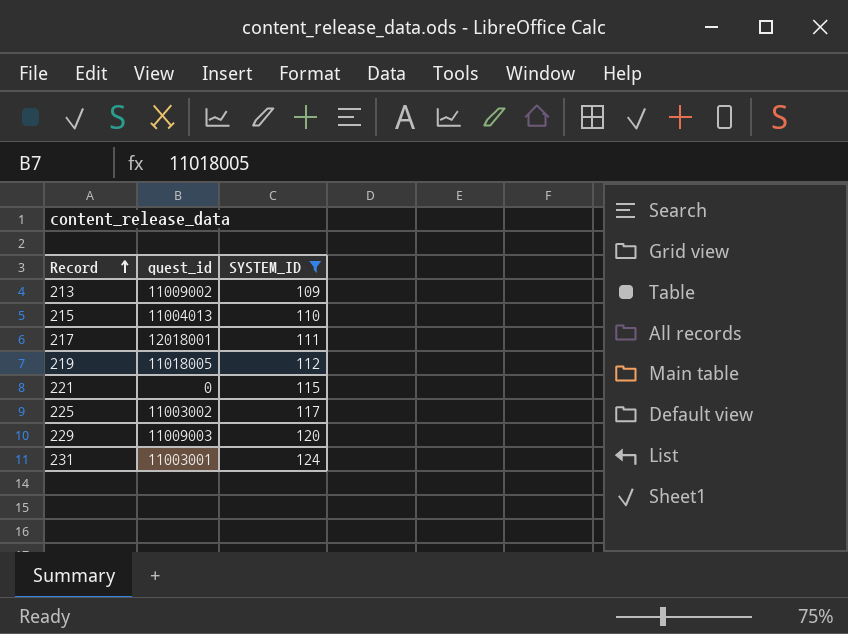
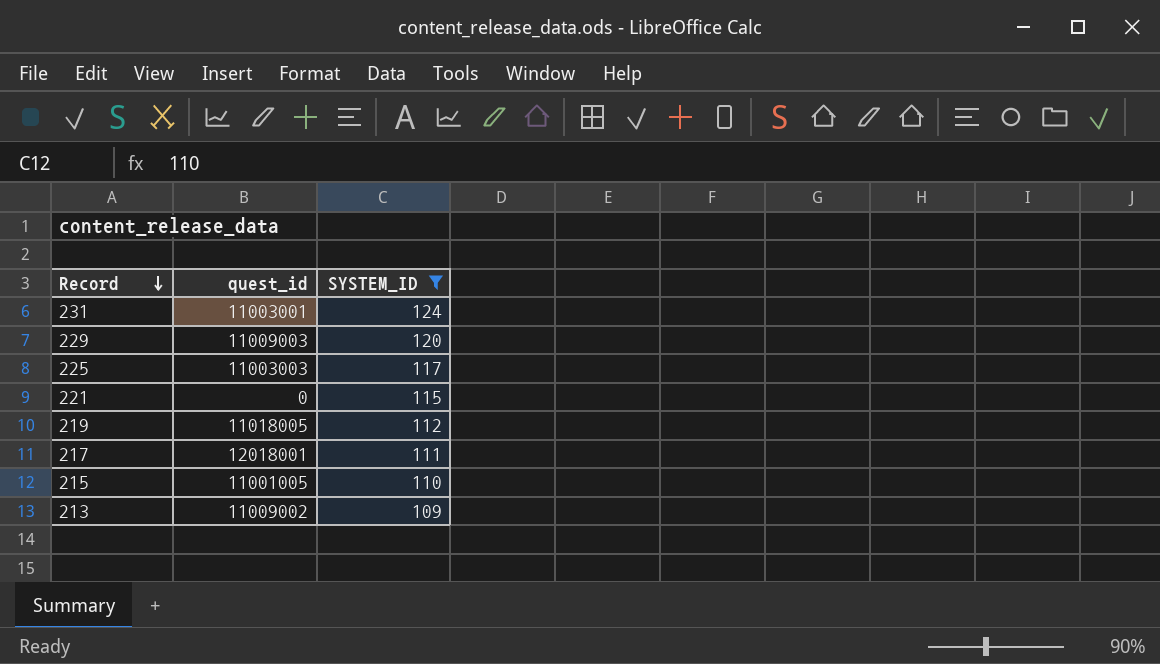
row order: Record ascending -> Record descending
225 | quest_id: 11003002 -> 11003003
215 | quest_id: 11004013 -> 11001005

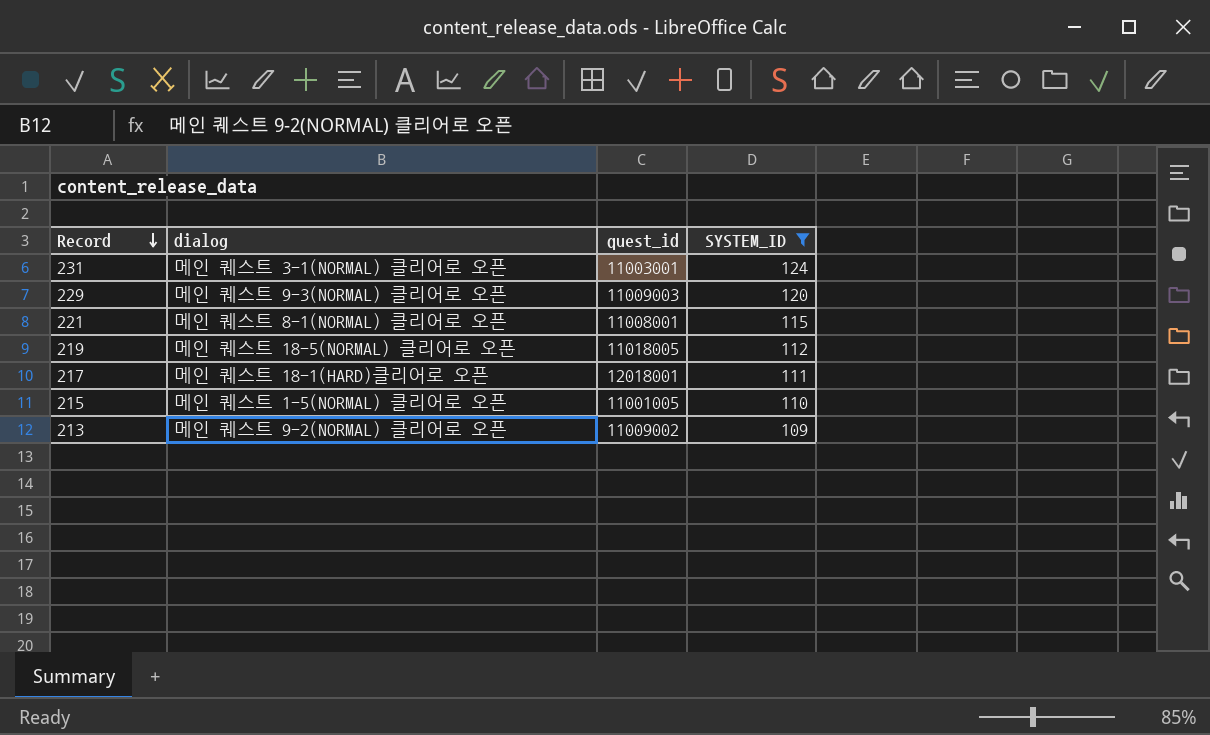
column dialog | position: none -> 2
row 225: 11003003 | 117 -> none
221 | quest_id: 0 -> 11008001

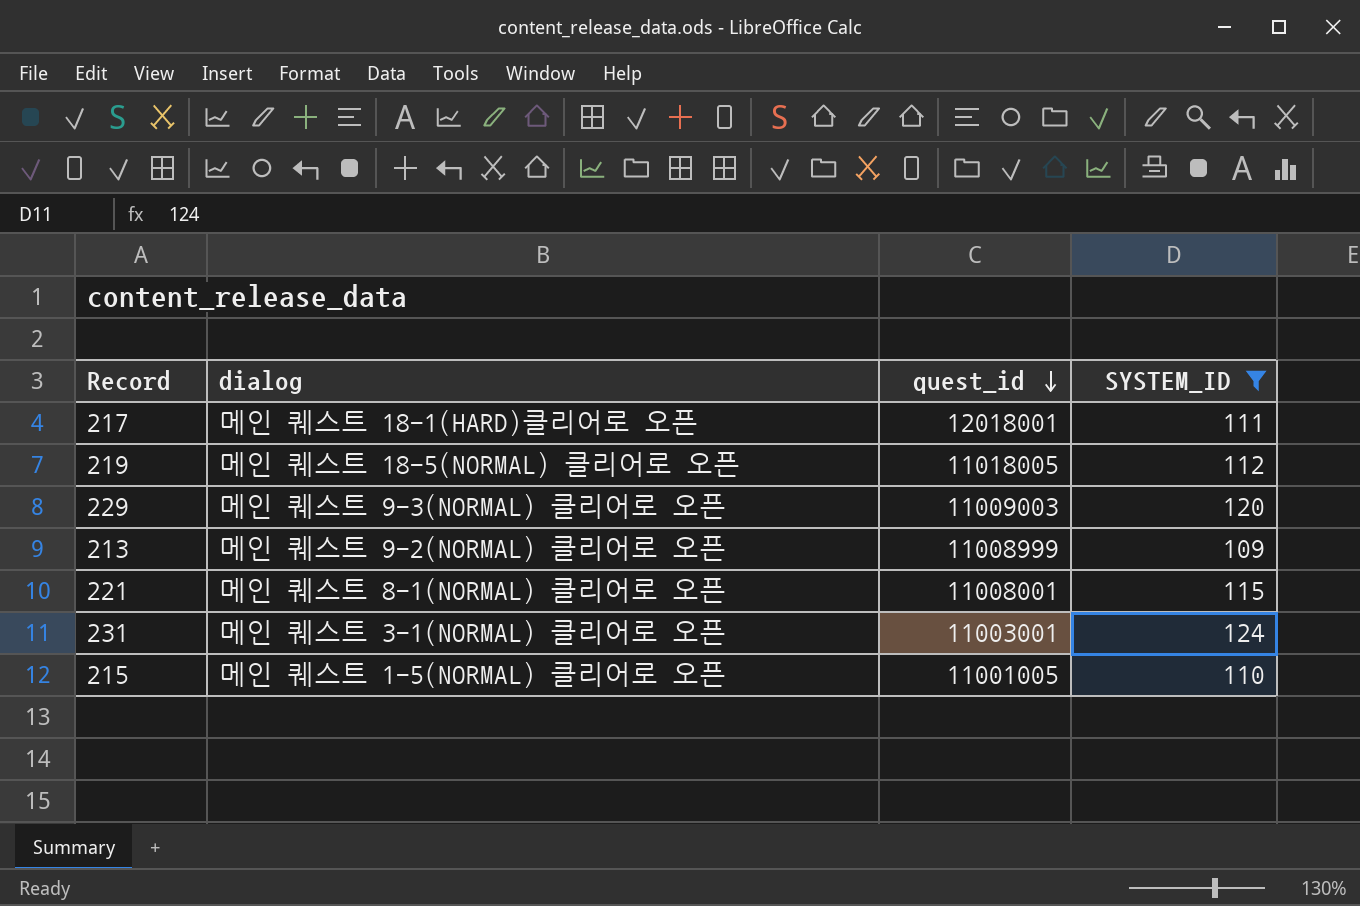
row order: Record descending -> quest_id descending
213 | quest_id: 11009002 -> 11008999

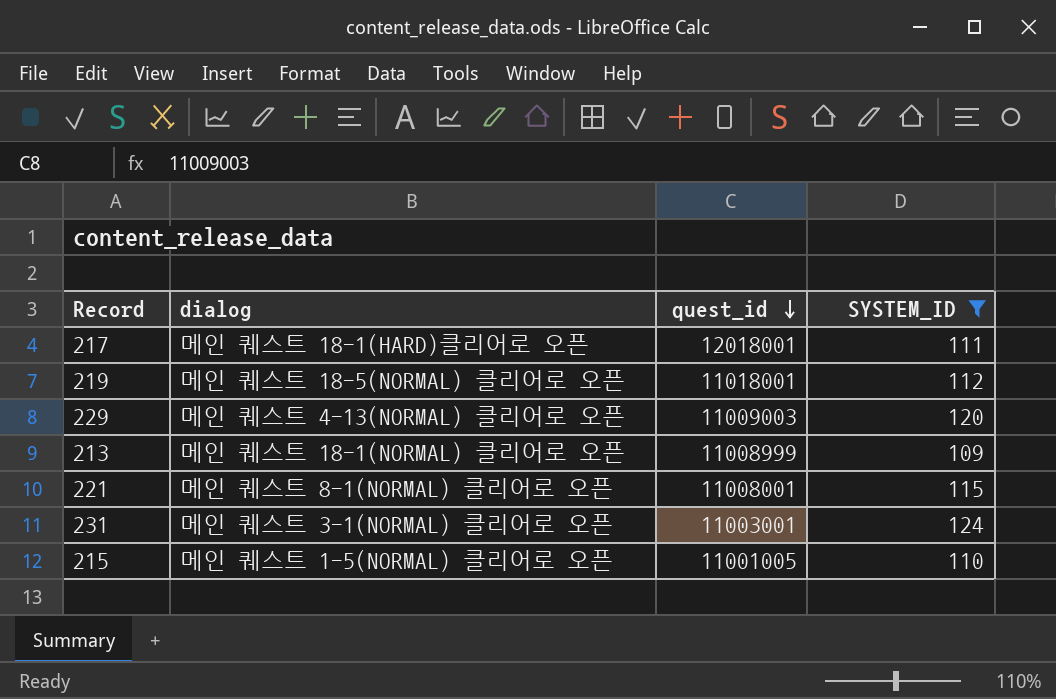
219 | quest_id: 11018005 -> 11018001
229 | dialog: 메인 퀘스트 9-3(NORMAL) 클리어로 오픈 -> 메인 퀘스트 4-13(NORMAL) 클리어로 오픈
213 | dialog: 메인 퀘스트 9-2(NORMAL) 클리어로 오픈 -> 메인 퀘스트 18-1(NORMAL) 클리어로 오픈

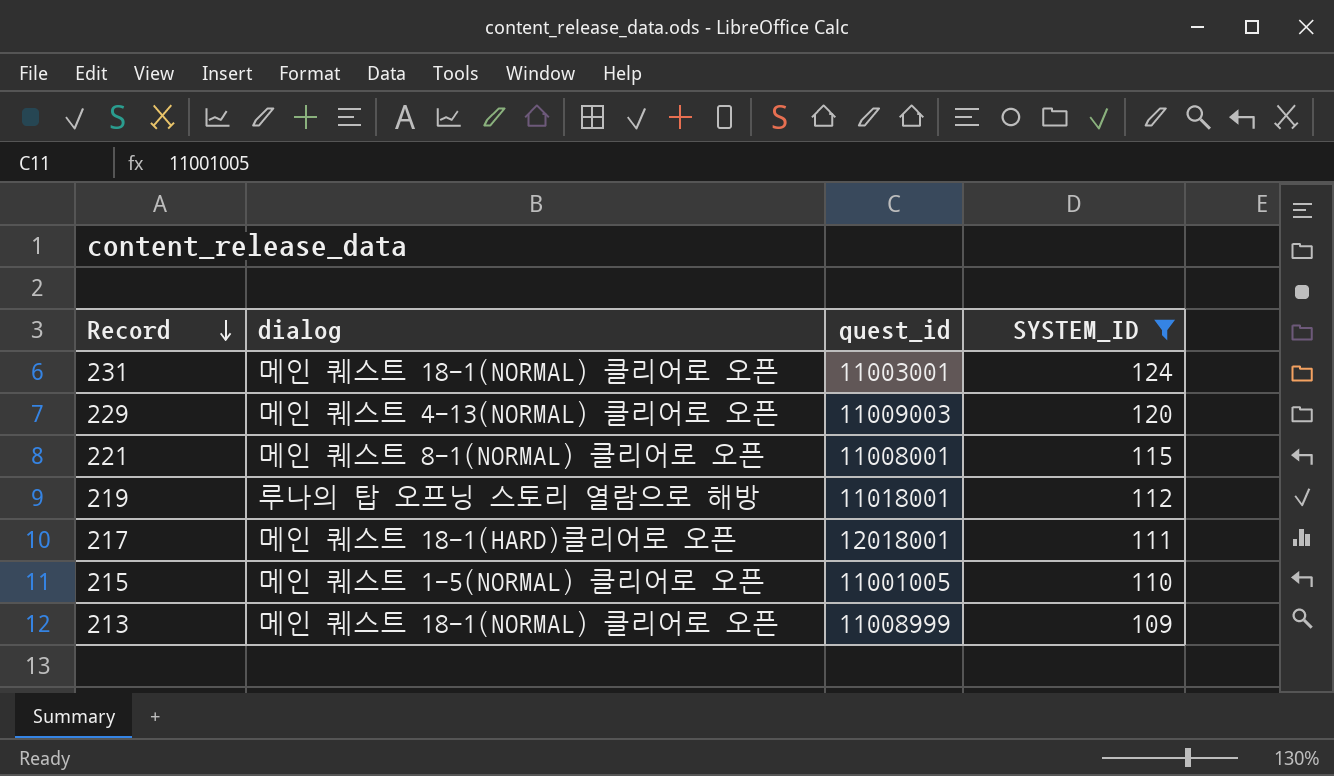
row order: quest_id descending -> Record descending
231 | dialog: 메인 퀘스트 3-1(NORMAL) 클리어로 오픈 -> 메인 퀘스트 18-1(NORMAL) 클리어로 오픈
219 | dialog: 메인 퀘스트 18-5(NORMAL) 클리어로 오픈 -> 루나의 탑 오프닝 스토리 열람으로 해방

